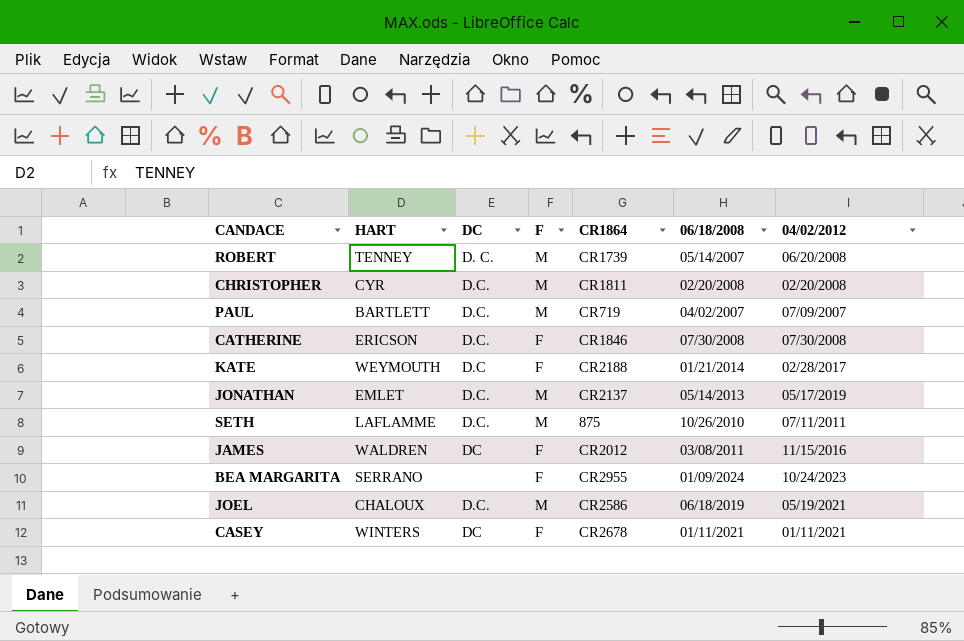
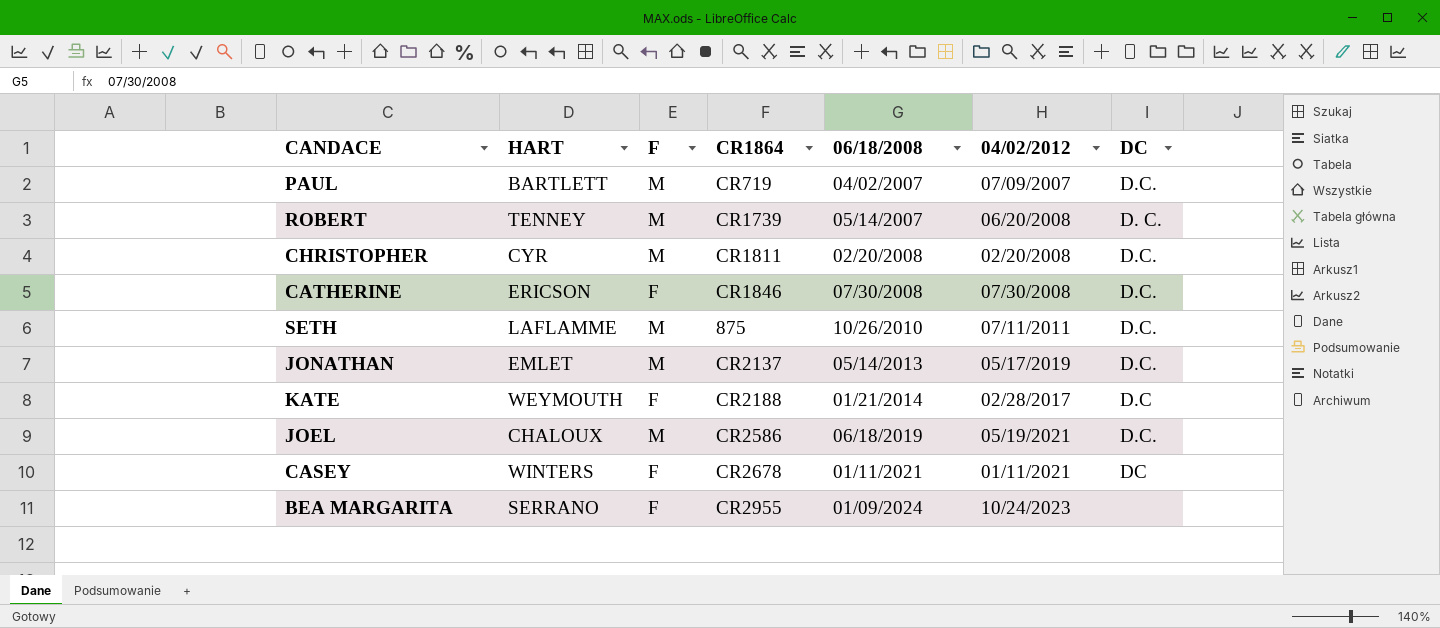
row order: none -> 06/18/2008 ascending
column DC | position: 3 -> 7
row JAMES: WALDREN | DC | F | CR2012 | 03/08/2011 | 11/15/2016 -> none

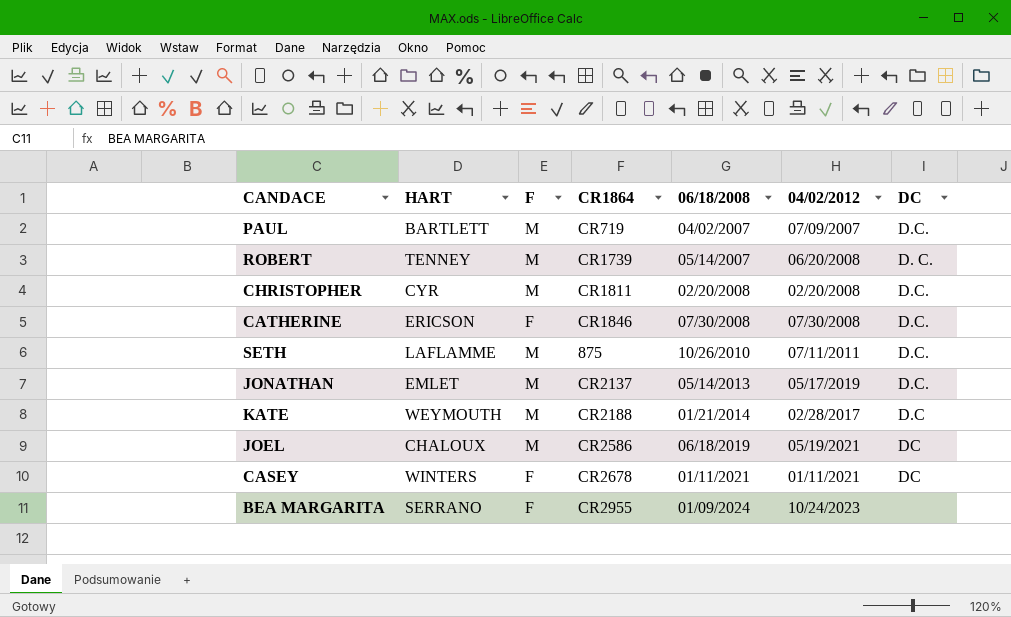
KATE | F: F -> M
JOEL | DC: D.C. -> DC

